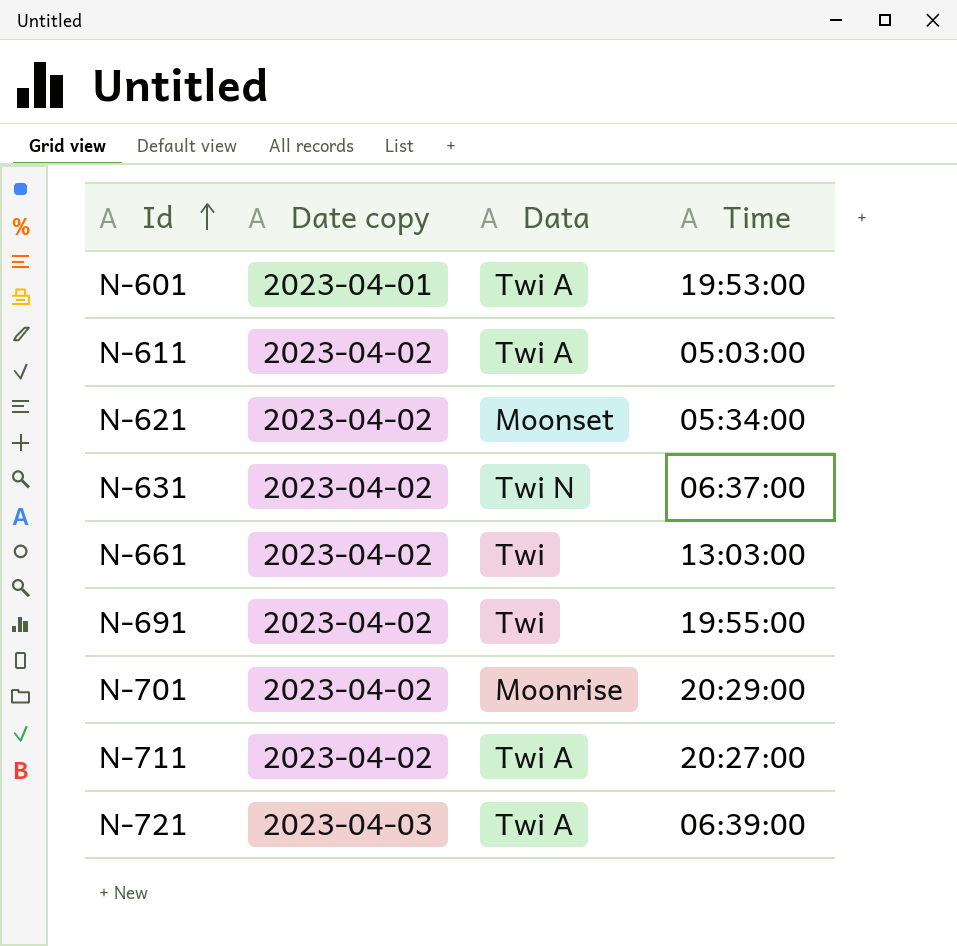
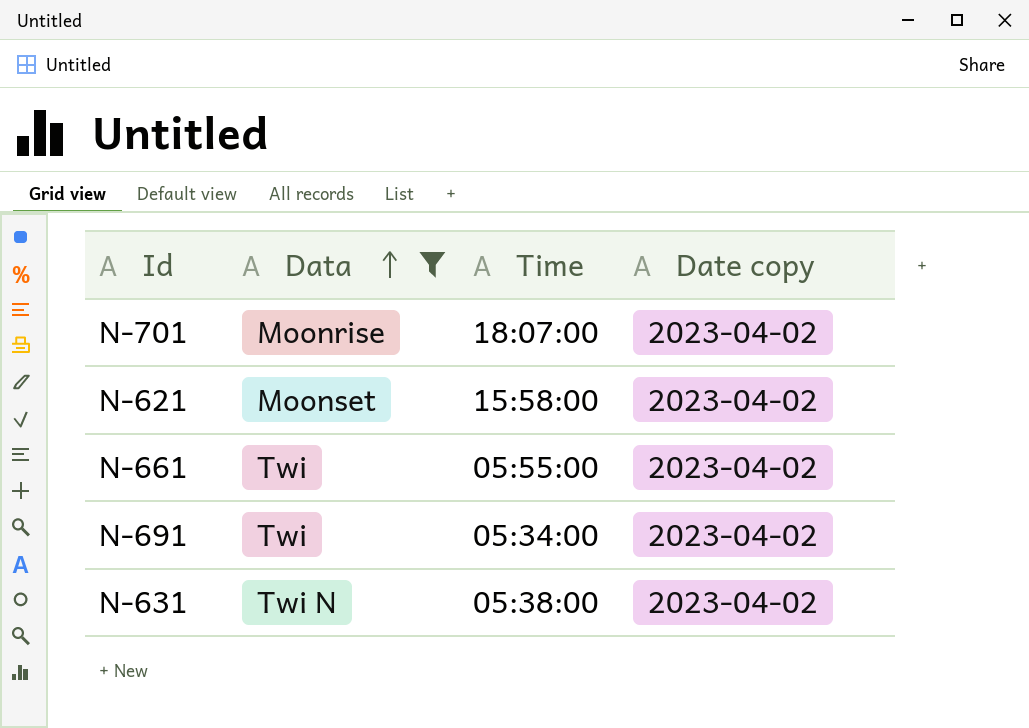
filter: none -> Data != Twi A
row order: Id ascending -> Data ascending
column Date copy | position: 2 -> 4
N-701 | Time: 20:29:00 -> 18:07:00
N-621 | Time: 05:34:00 -> 15:58:00
N-661 | Time: 13:03:00 -> 05:55:00
N-691 | Time: 19:55:00 -> 05:34:00
N-631 | Time: 06:37:00 -> 05:38:00

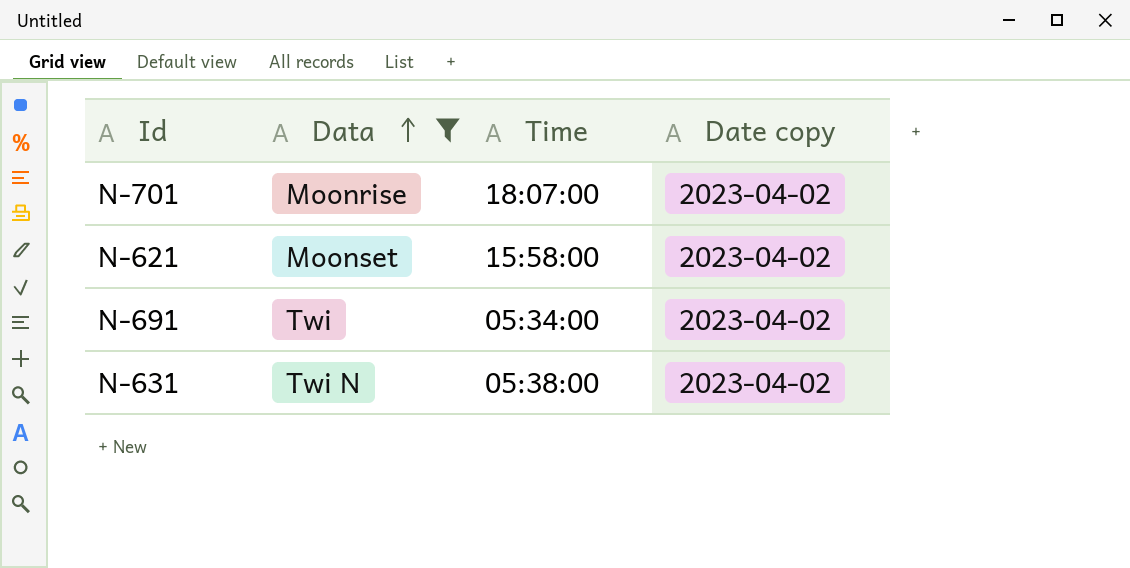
row N-661: Twi | 05:55:00 | 2023-04-02 -> none

